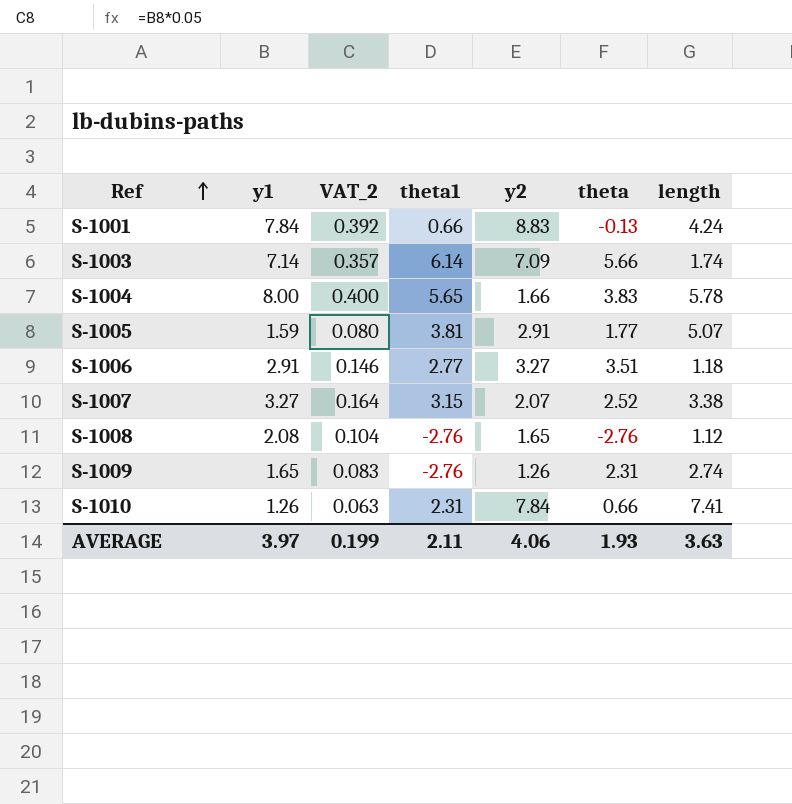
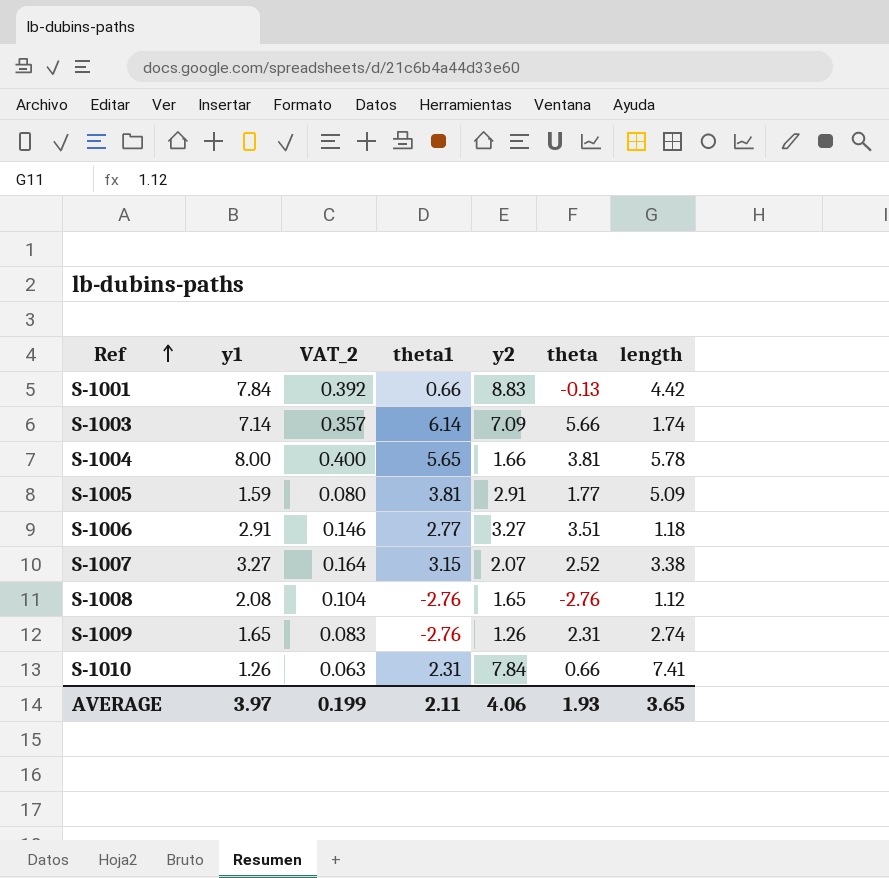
S-1001 | length: 4.24 -> 4.42
S-1004 | theta: 3.83 -> 3.81
S-1005 | length: 5.07 -> 5.09
AVERAGE | length: 3.63 -> 3.65

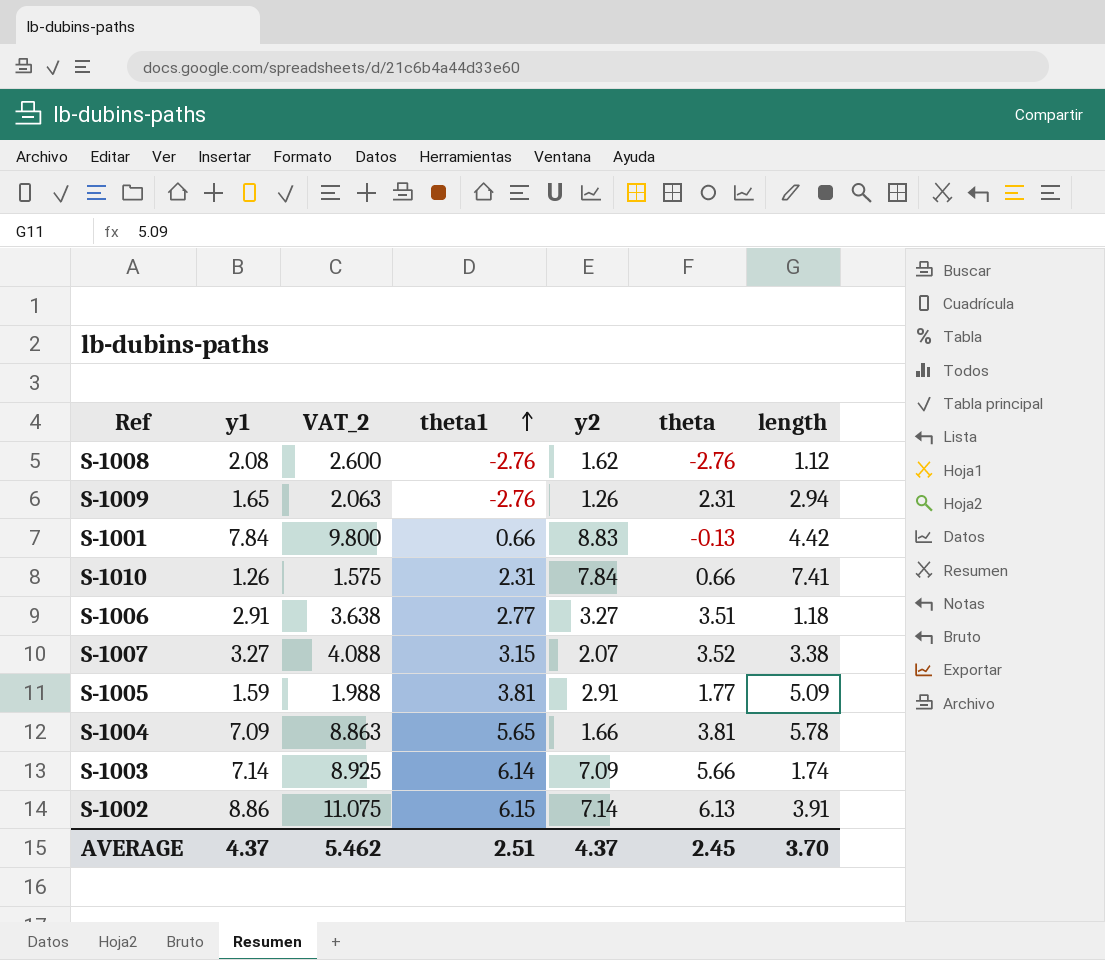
row order: Ref ascending -> theta1 ascending
column VAT_2 | formula: [y1] * 0.05 -> [y1] * 1.25
S-1008 | y2: 1.65 -> 1.62
S-1009 | length: 2.74 -> 2.94
S-1007 | theta: 2.52 -> 3.52
S-1004 | y1: 8.00 -> 7.09
row S-1002: none -> 8.86 | 11.075 | 6.15 | 7.14 | 6.13 | 3.91
AVERAGE | y1: 3.97 -> 4.37
AVERAGE | VAT_2: 0.199 -> 5.462
AVERAGE | theta1: 2.11 -> 2.51
AVERAGE | y2: 4.06 -> 4.37
AVERAGE | theta: 1.93 -> 2.45
AVERAGE | length: 3.65 -> 3.70

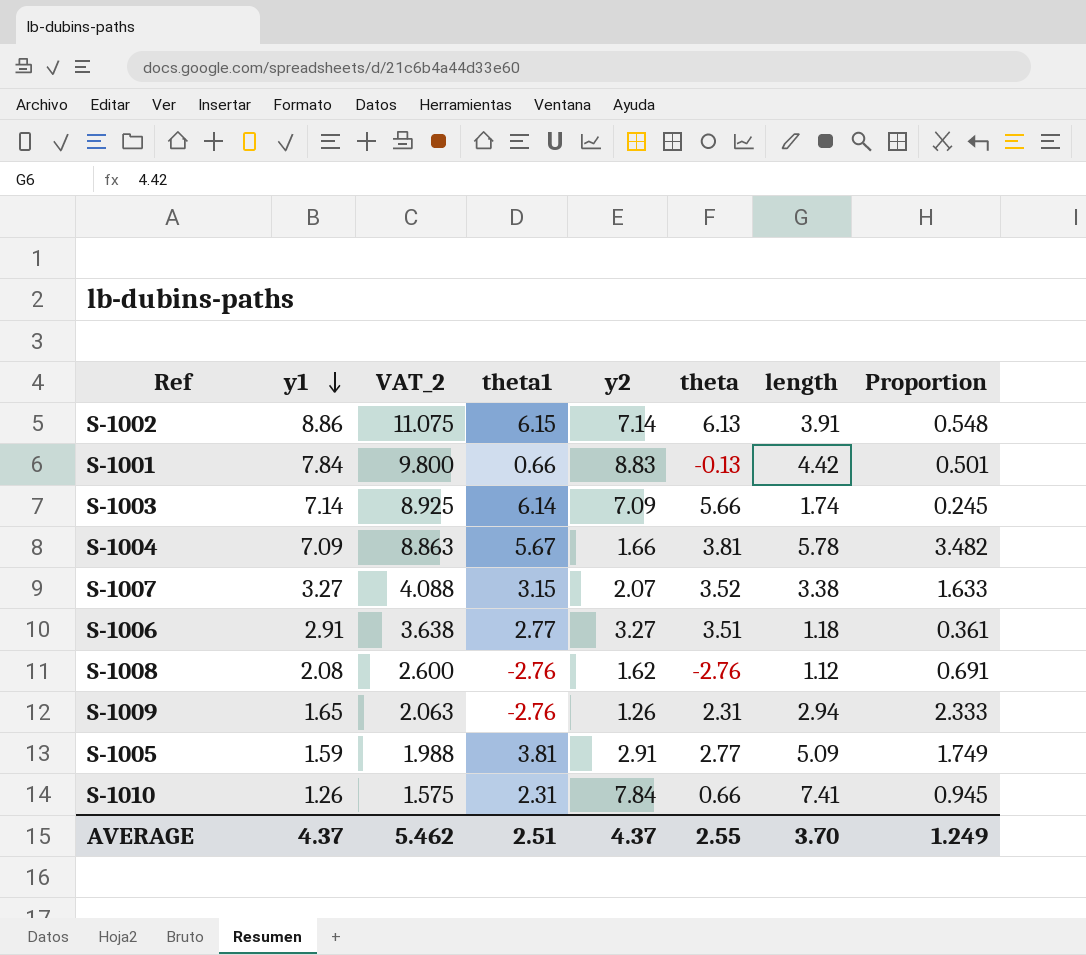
row order: theta1 ascending -> y1 descending
column Proportion | formula: none -> [length] / [y2]
S-1004 | theta1: 5.65 -> 5.67
S-1005 | theta: 1.77 -> 2.77
AVERAGE | theta: 2.45 -> 2.55

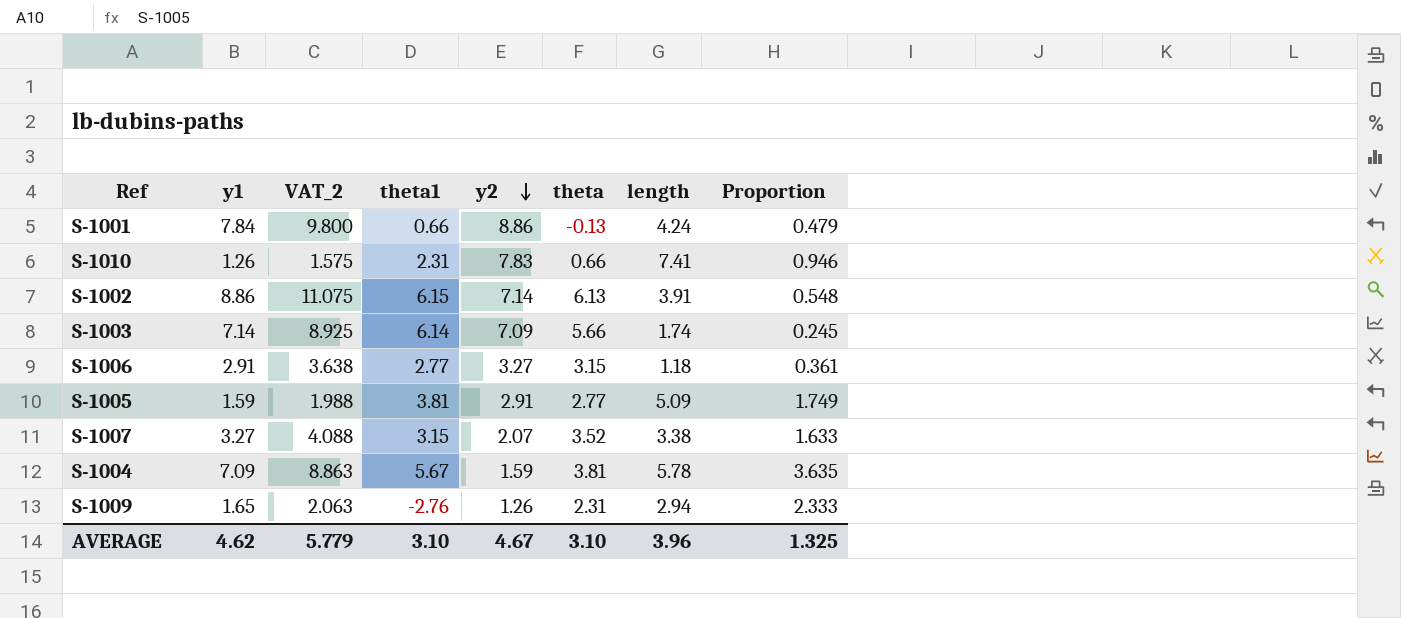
row order: y1 descending -> y2 descending
row S-1008: 2.08 | 2.600 | -2.76 | 1.62 | -2.76 | 1.12 | 0.691 -> none
S-1001 | y2: 8.83 -> 8.86
S-1001 | length: 4.42 -> 4.24
S-1001 | Proportion: 0.501 -> 0.479
S-1010 | y2: 7.84 -> 7.83
S-1010 | Proportion: 0.945 -> 0.946
S-1006 | theta: 3.51 -> 3.15
S-1004 | y2: 1.66 -> 1.59
S-1004 | Proportion: 3.482 -> 3.635
AVERAGE | y1: 4.37 -> 4.62
AVERAGE | VAT_2: 5.462 -> 5.779
AVERAGE | theta1: 2.51 -> 3.10
AVERAGE | y2: 4.37 -> 4.67
AVERAGE | theta: 2.55 -> 3.10
AVERAGE | length: 3.70 -> 3.96
AVERAGE | Proportion: 1.249 -> 1.325

